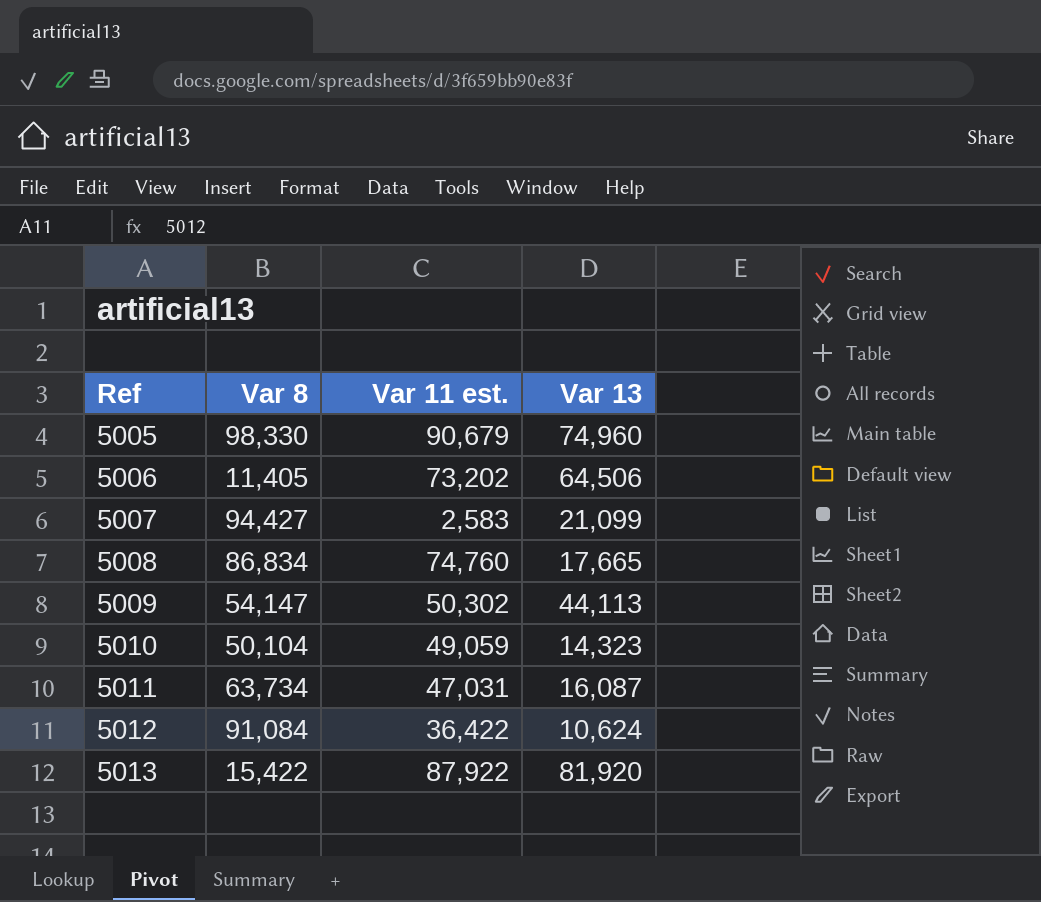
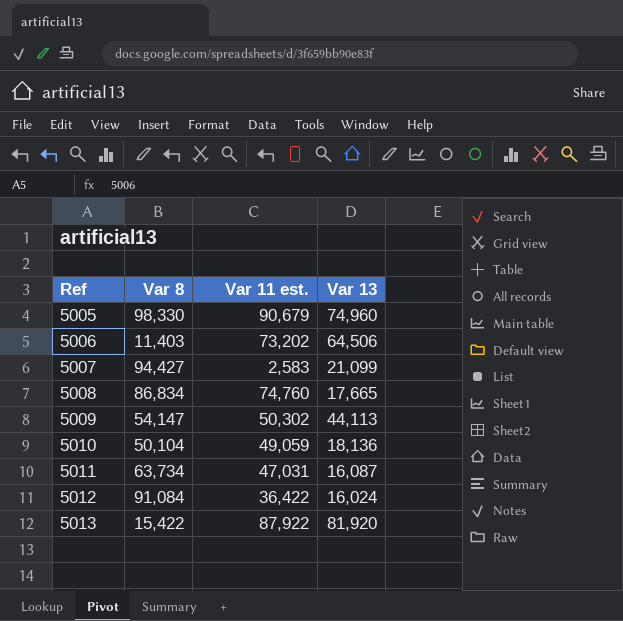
5006 | Var 8: 11,405 -> 11,403
5010 | Var 13: 14,323 -> 18,136
5012 | Var 13: 10,624 -> 16,024

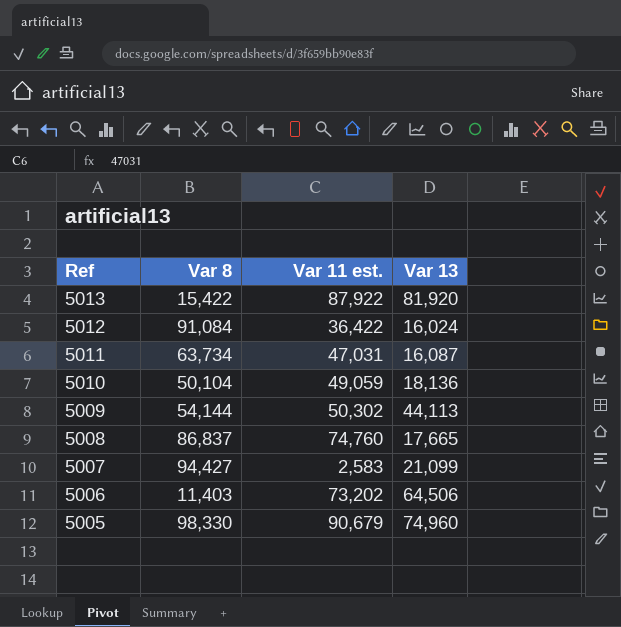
row order: Ref ascending -> Ref descending
5009 | Var 8: 54,147 -> 54,144
5008 | Var 8: 86,834 -> 86,837

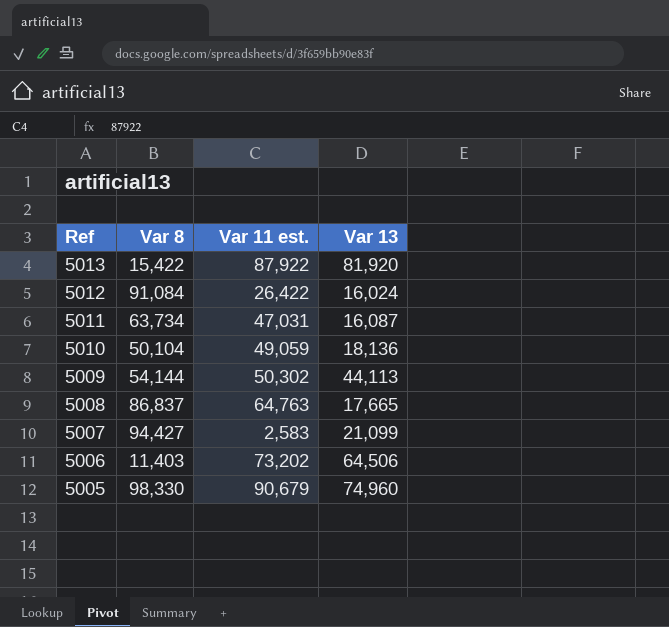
5012 | Var 11 est.: 36,422 -> 26,422
5008 | Var 11 est.: 74,760 -> 64,763

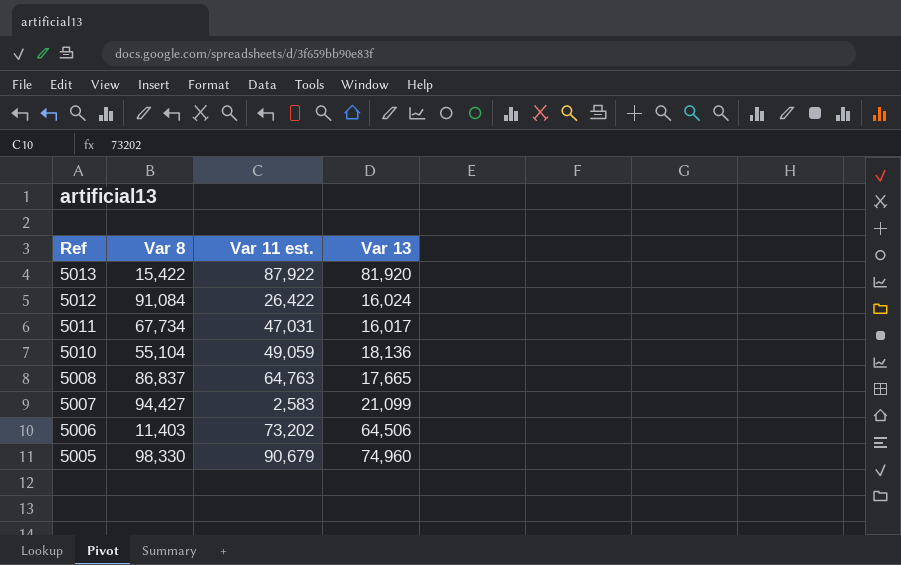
row 5009: 54,144 | 50,302 | 44,113 -> none
5011 | Var 8: 63,734 -> 67,734
5011 | Var 13: 16,087 -> 16,017
5010 | Var 8: 50,104 -> 55,104

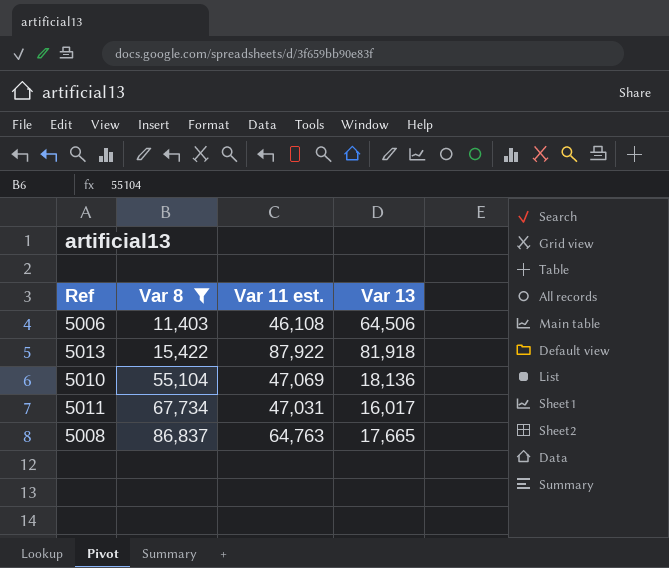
filter: none -> Var 8 <= 86,837
row order: Ref descending -> Var 8 ascending
5006 | Var 11 est.: 73,202 -> 46,108
5013 | Var 13: 81,920 -> 81,918
5010 | Var 11 est.: 49,059 -> 47,069

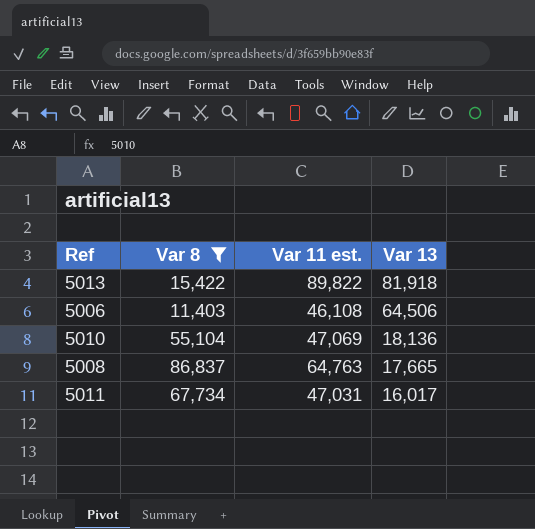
row order: Var 8 ascending -> Var 13 descending
5013 | Var 11 est.: 87,922 -> 89,822

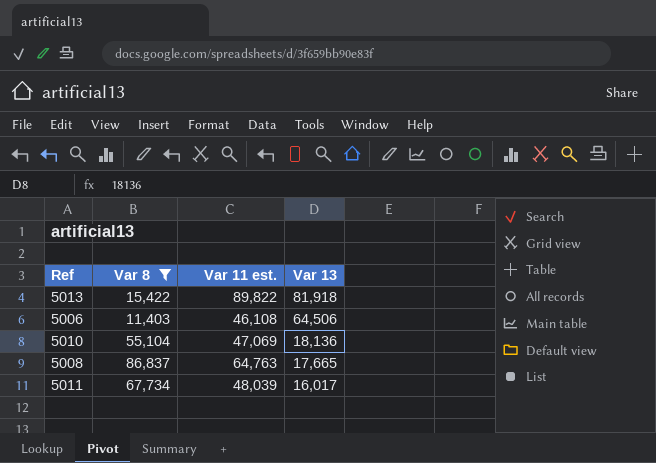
5011 | Var 11 est.: 47,031 -> 48,039

